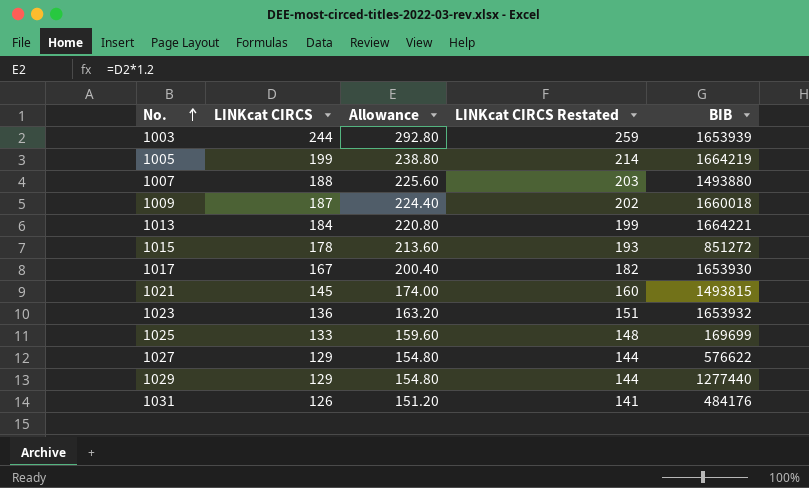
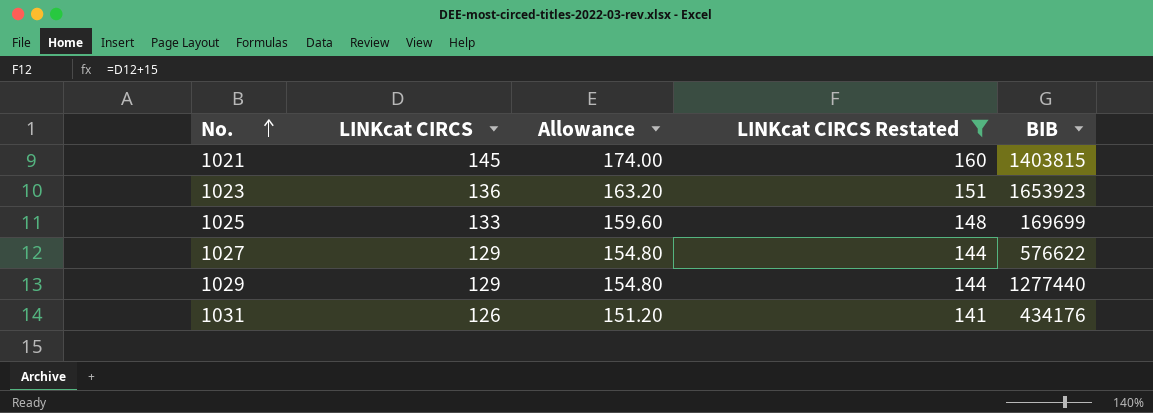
filter: none -> LINKcat CIRCS Restated <= 160
1021 | BIB: 1493815 -> 1403815
1023 | BIB: 1653932 -> 1653923
1031 | BIB: 484176 -> 434176

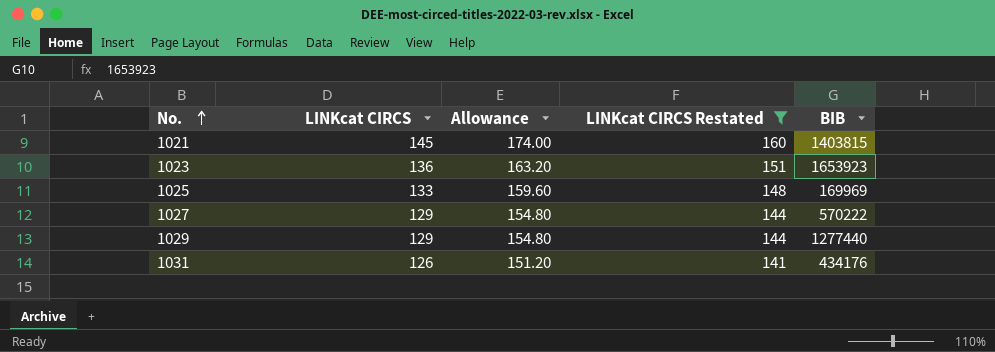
1025 | BIB: 169699 -> 169969
1027 | BIB: 576622 -> 570222

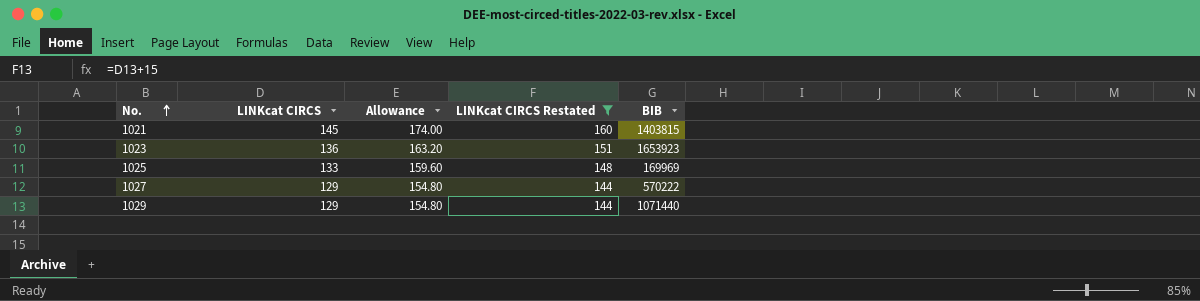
row 1031: 126 | 151.20 | 141 | 434176 -> none
1029 | BIB: 1277440 -> 1071440

